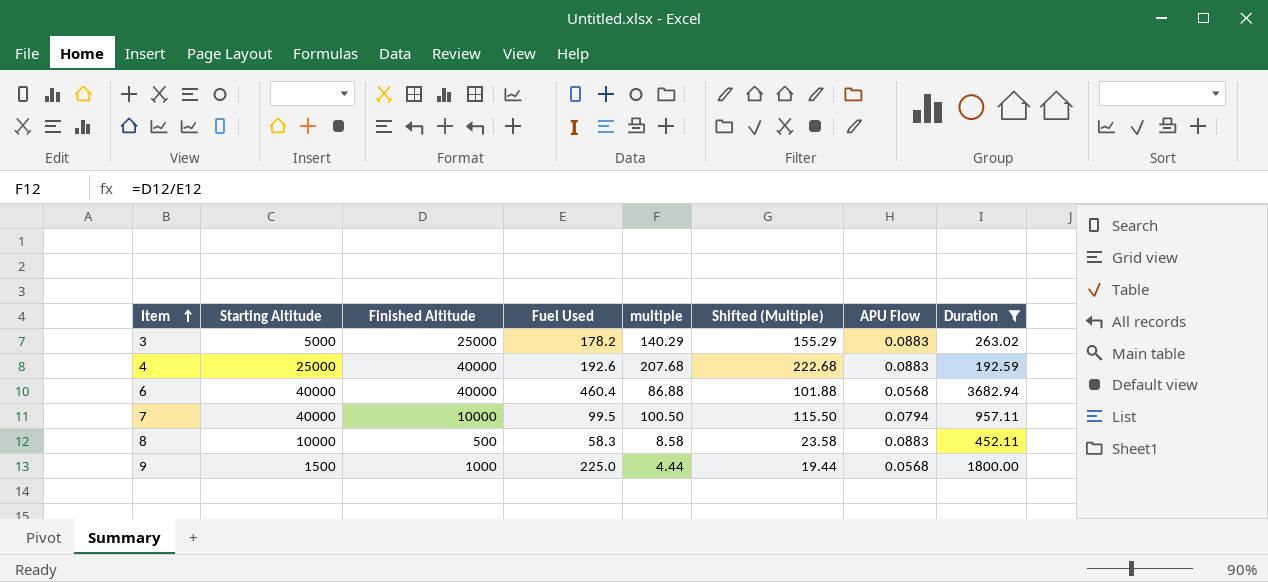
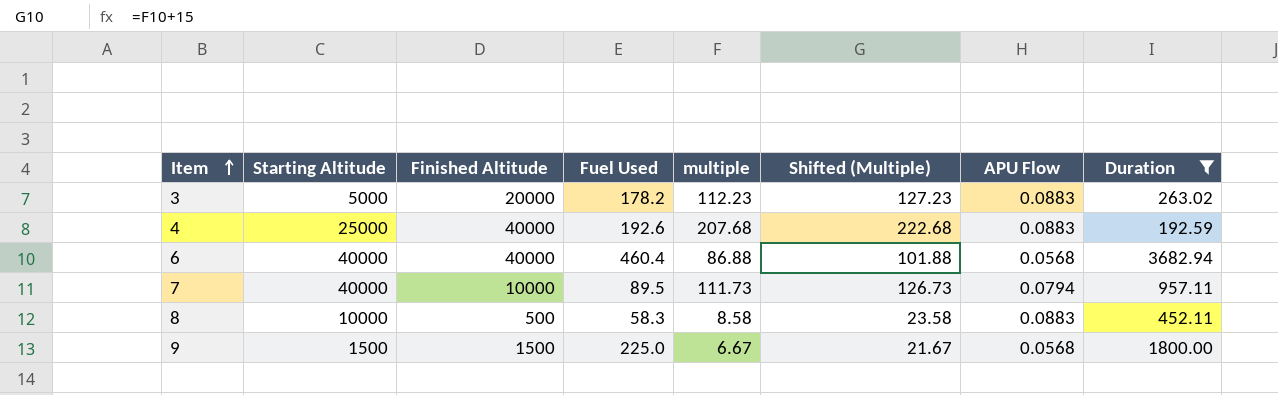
3 | Finished Altitude: 25000 -> 20000
3 | multiple: 140.29 -> 112.23
3 | Shifted (Multiple): 155.29 -> 127.23
7 | Fuel Used: 99.5 -> 89.5
7 | multiple: 100.50 -> 111.73
7 | Shifted (Multiple): 115.50 -> 126.73
9 | Finished Altitude: 1000 -> 1500
9 | multiple: 4.44 -> 6.67
9 | Shifted (Multiple): 19.44 -> 21.67

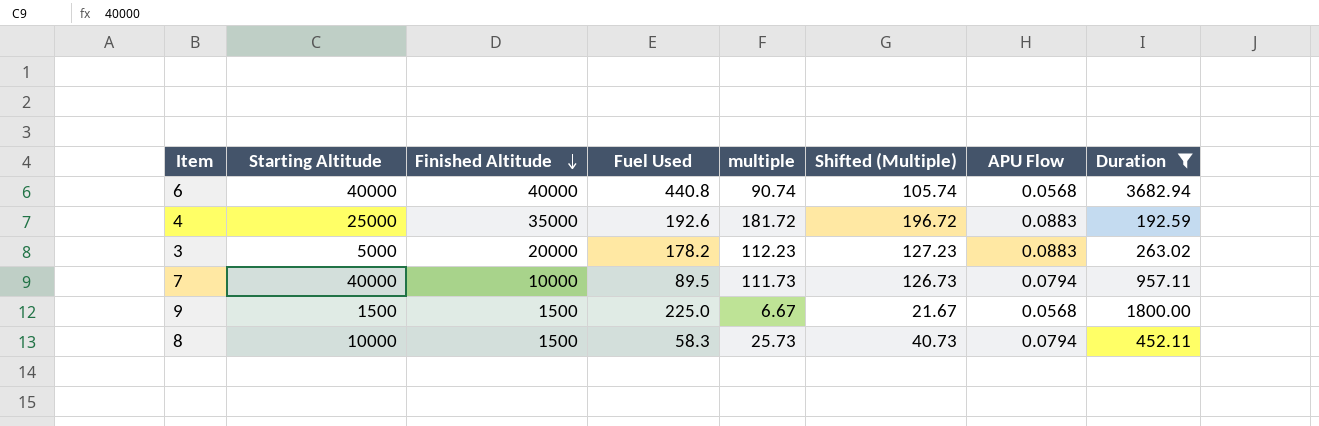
row order: Item ascending -> Finished Altitude descending
6 | Fuel Used: 460.4 -> 440.8
6 | multiple: 86.88 -> 90.74
6 | Shifted (Multiple): 101.88 -> 105.74
4 | Finished Altitude: 40000 -> 35000
4 | multiple: 207.68 -> 181.72
4 | Shifted (Multiple): 222.68 -> 196.72
8 | Finished Altitude: 500 -> 1500
8 | multiple: 8.58 -> 25.73
8 | Shifted (Multiple): 23.58 -> 40.73
8 | APU Flow: 0.0883 -> 0.0794

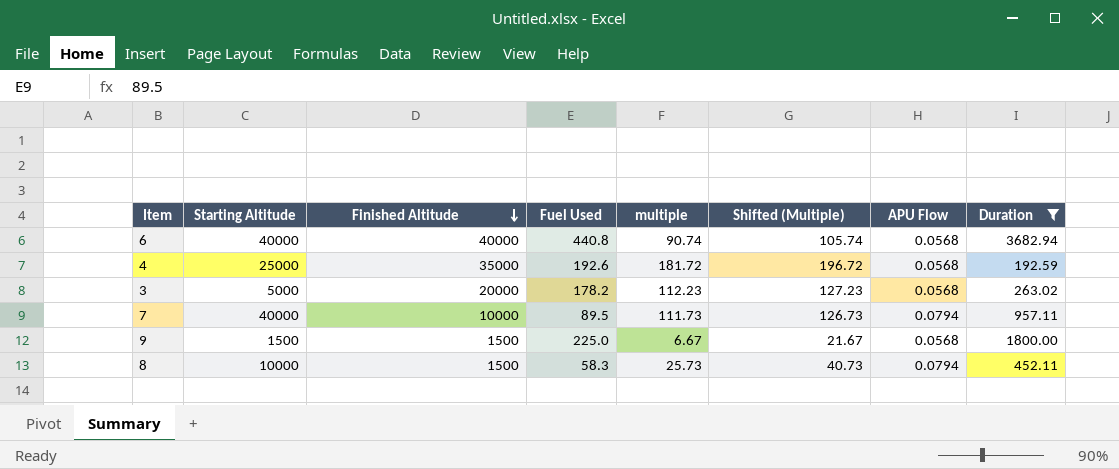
4 | APU Flow: 0.0883 -> 0.0568
3 | APU Flow: 0.0883 -> 0.0568

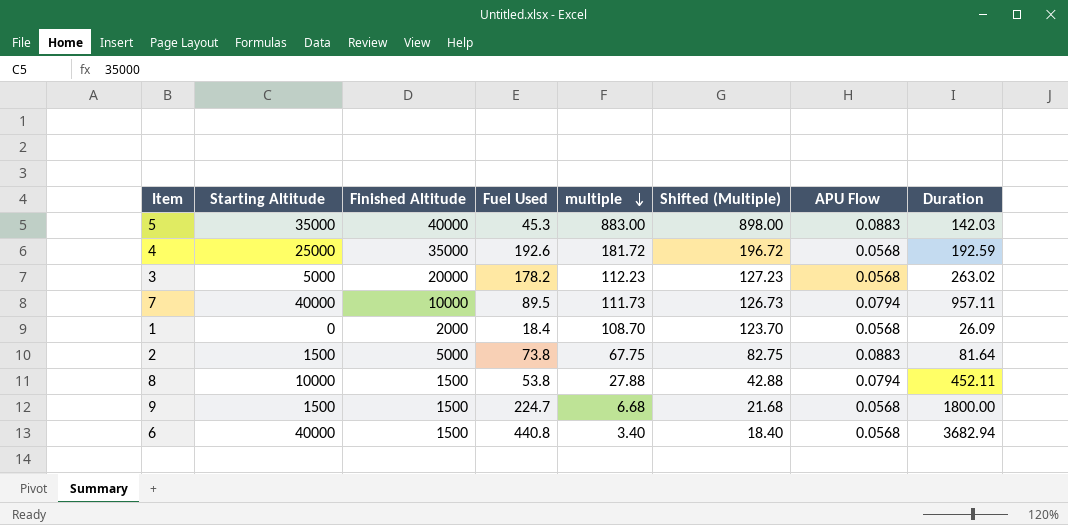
filter: Duration >= 192.59 -> none
row order: Finished Altitude descending -> multiple descending
8 | Fuel Used: 58.3 -> 53.8
8 | multiple: 25.73 -> 27.88
8 | Shifted (Multiple): 40.73 -> 42.88
9 | Fuel Used: 225.0 -> 224.7
9 | multiple: 6.67 -> 6.68
9 | Shifted (Multiple): 21.67 -> 21.68
6 | Finished Altitude: 40000 -> 1500
6 | multiple: 90.74 -> 3.40
6 | Shifted (Multiple): 105.74 -> 18.40

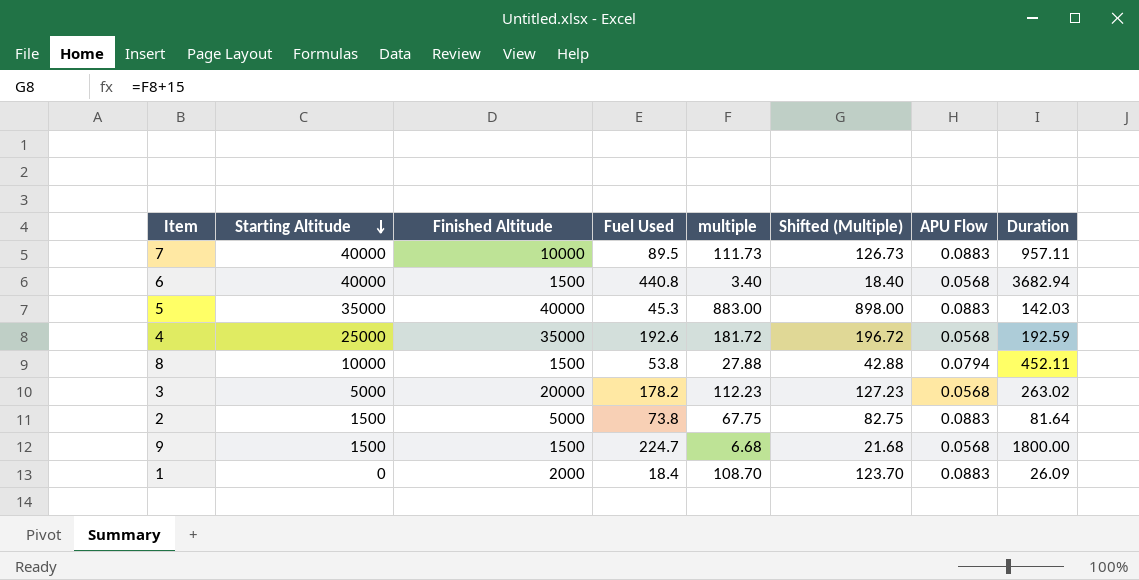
row order: multiple descending -> Starting Altitude descending
7 | APU Flow: 0.0794 -> 0.0883
1 | APU Flow: 0.0568 -> 0.0883

